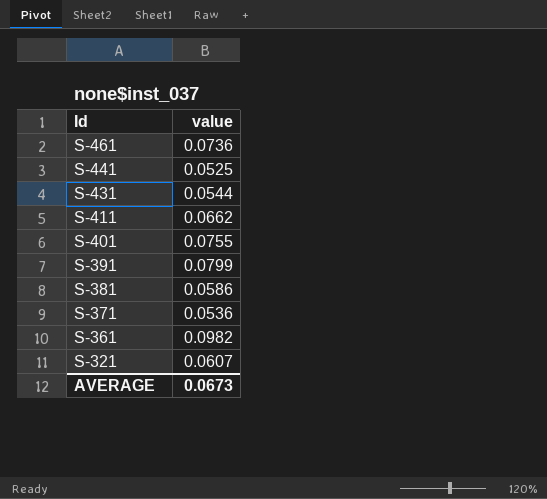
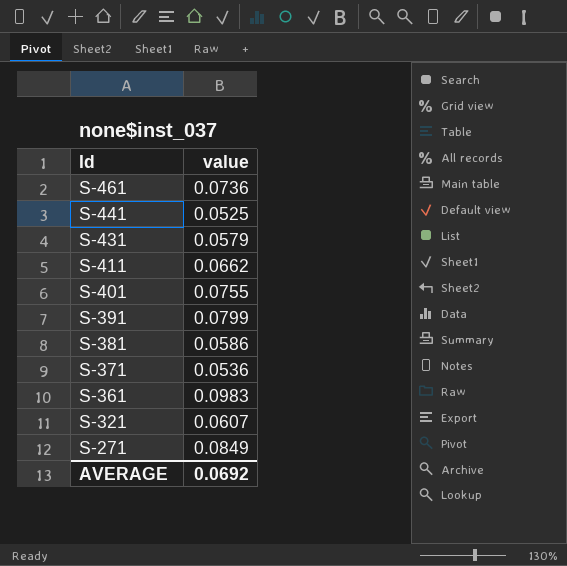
S-431 | value: 0.0544 -> 0.0579
S-361 | value: 0.0982 -> 0.0983
row S-271: none -> 0.0849
AVERAGE | value: 0.0673 -> 0.0692

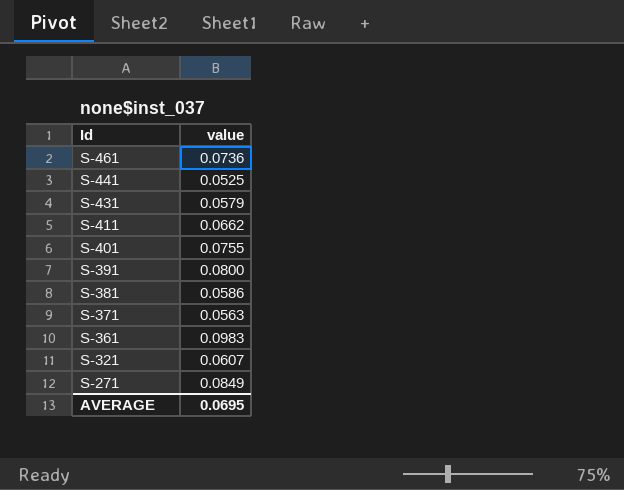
S-391 | value: 0.0799 -> 0.0800
S-371 | value: 0.0536 -> 0.0563
AVERAGE | value: 0.0692 -> 0.0695

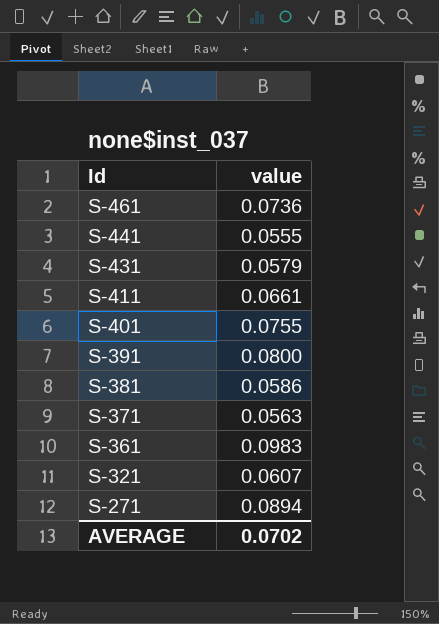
S-441 | value: 0.0525 -> 0.0555
S-411 | value: 0.0662 -> 0.0661
S-271 | value: 0.0849 -> 0.0894
AVERAGE | value: 0.0695 -> 0.0702

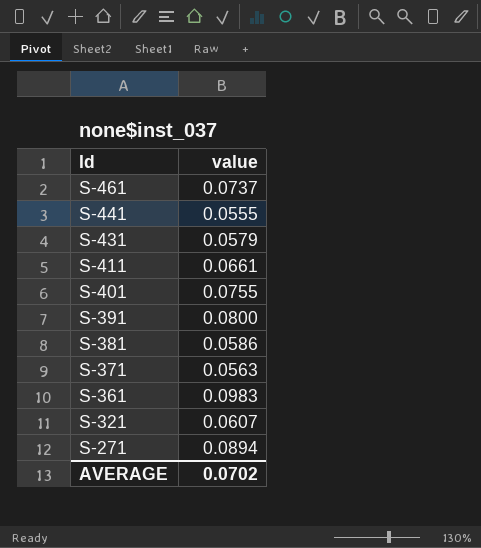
S-461 | value: 0.0736 -> 0.0737

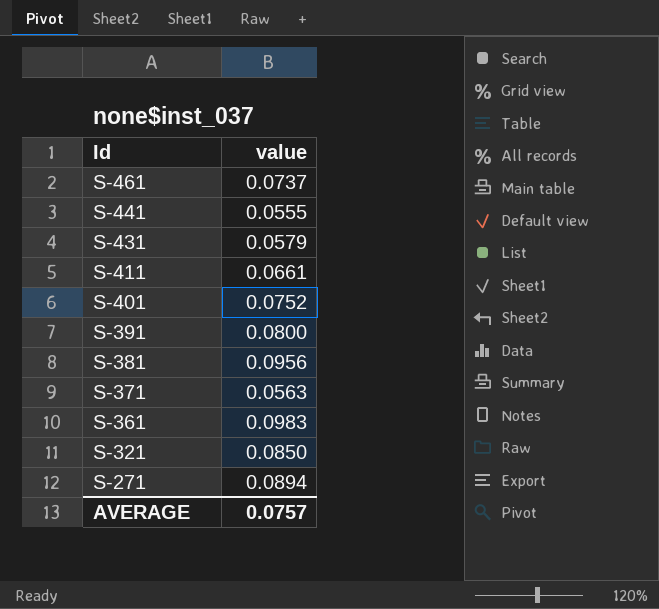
S-401 | value: 0.0755 -> 0.0752
S-381 | value: 0.0586 -> 0.0956
S-321 | value: 0.0607 -> 0.0850
AVERAGE | value: 0.0702 -> 0.0757

